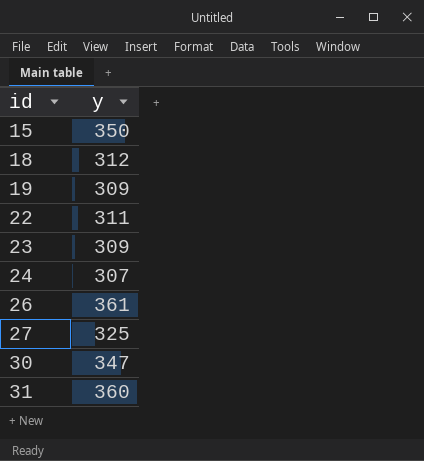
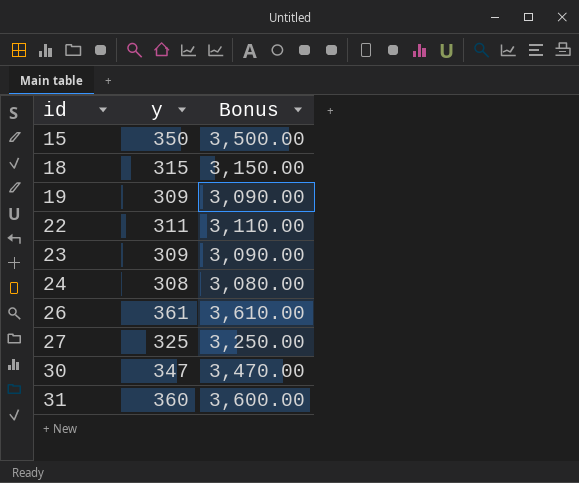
column Bonus | formula: none -> [y] * 10
18 | y: 312 -> 315
24 | y: 307 -> 308

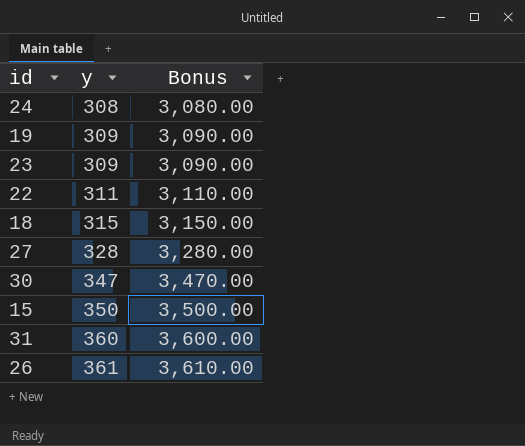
row order: id ascending -> y ascending
27 | y: 325 -> 328
27 | Bonus: 3,250.00 -> 3,280.00

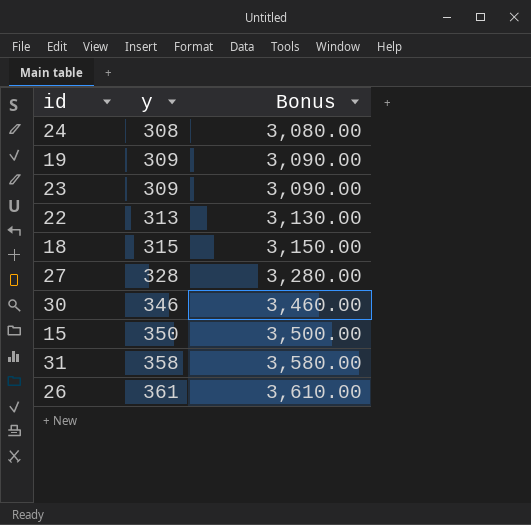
22 | y: 311 -> 313
22 | Bonus: 3,110.00 -> 3,130.00
30 | y: 347 -> 346
30 | Bonus: 3,470.00 -> 3,460.00
31 | y: 360 -> 358
31 | Bonus: 3,600.00 -> 3,580.00

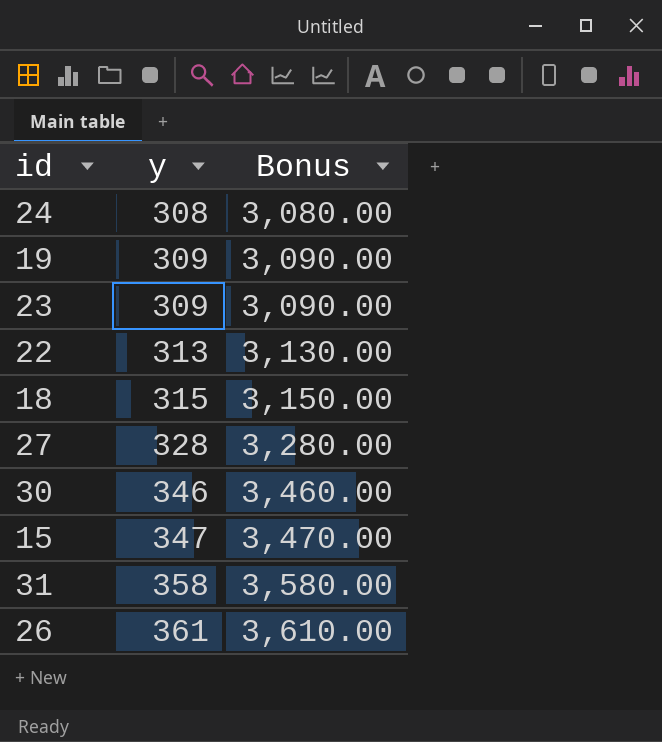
15 | y: 350 -> 347
15 | Bonus: 3,500.00 -> 3,470.00

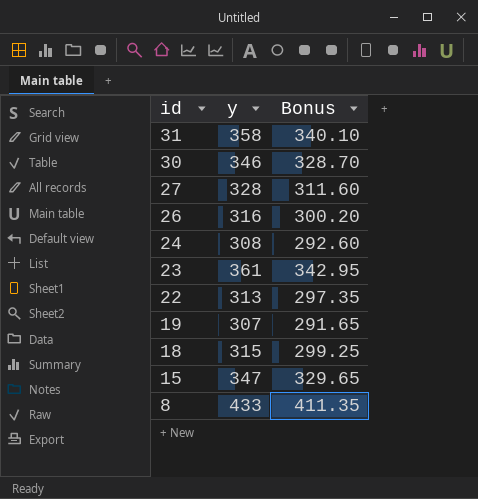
row order: y ascending -> id descending
column Bonus | formula: [y] * 10 -> [y] * 0.95
26 | y: 361 -> 316
23 | y: 309 -> 361
19 | y: 309 -> 307
row 8: none -> 433 | 411.35

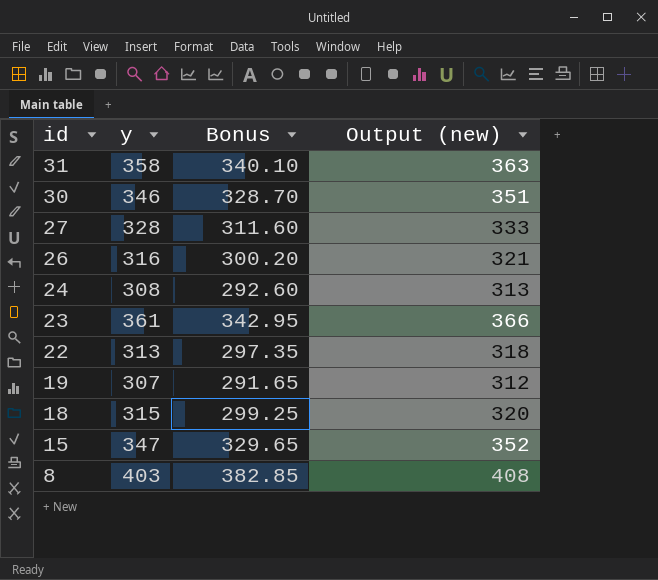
column Output (new) | formula: none -> [y] + 5
8 | y: 433 -> 403
8 | Bonus: 411.35 -> 382.85

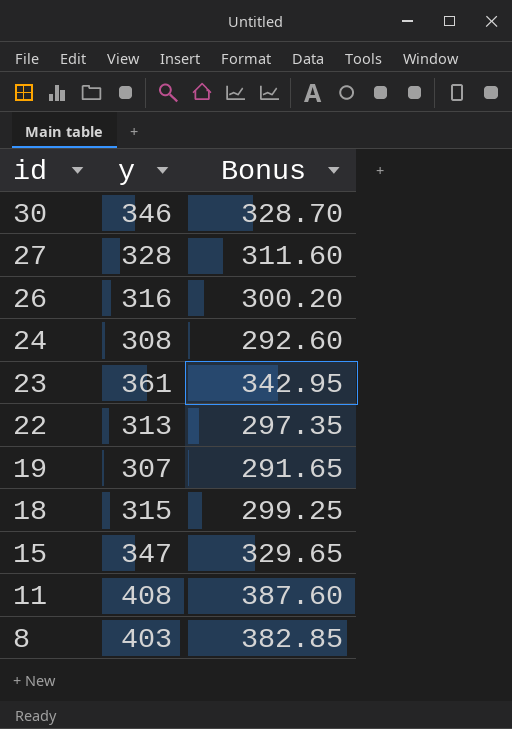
column Output (new) | formula: [y] + 5 -> none
row 31: 358 | 340.10 | 363 -> none
row 11: none -> 408 | 387.60

